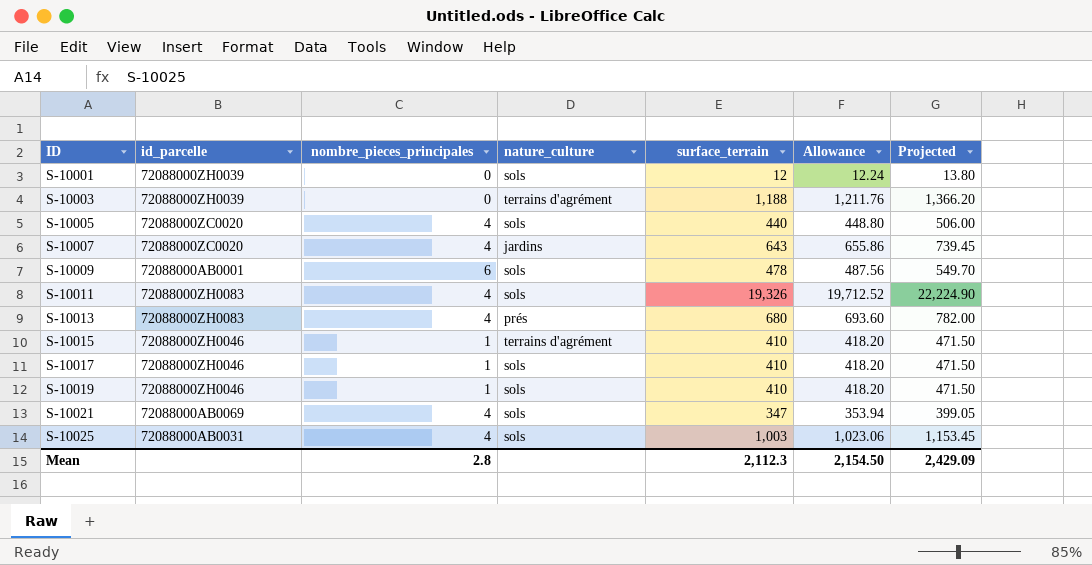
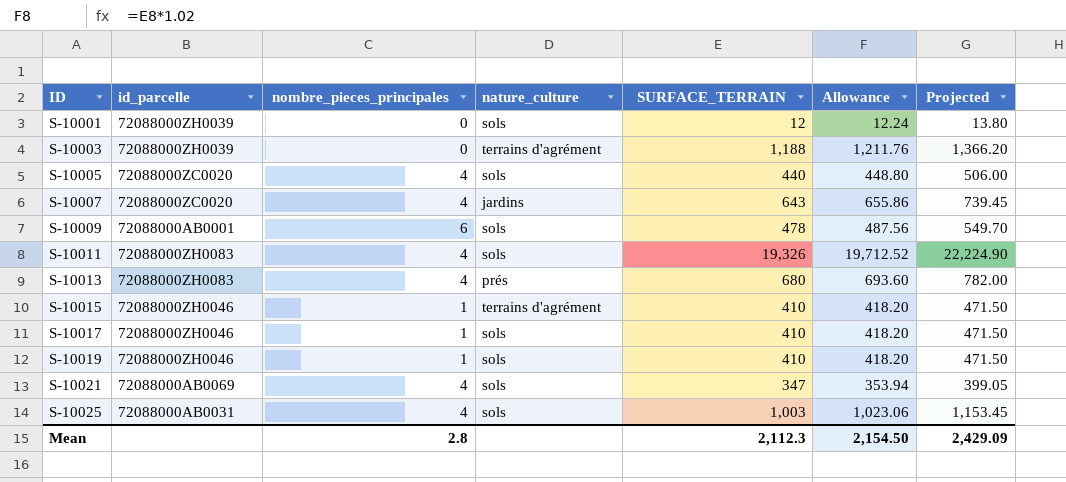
column name: surface_terrain -> SURFACE_TERRAIN

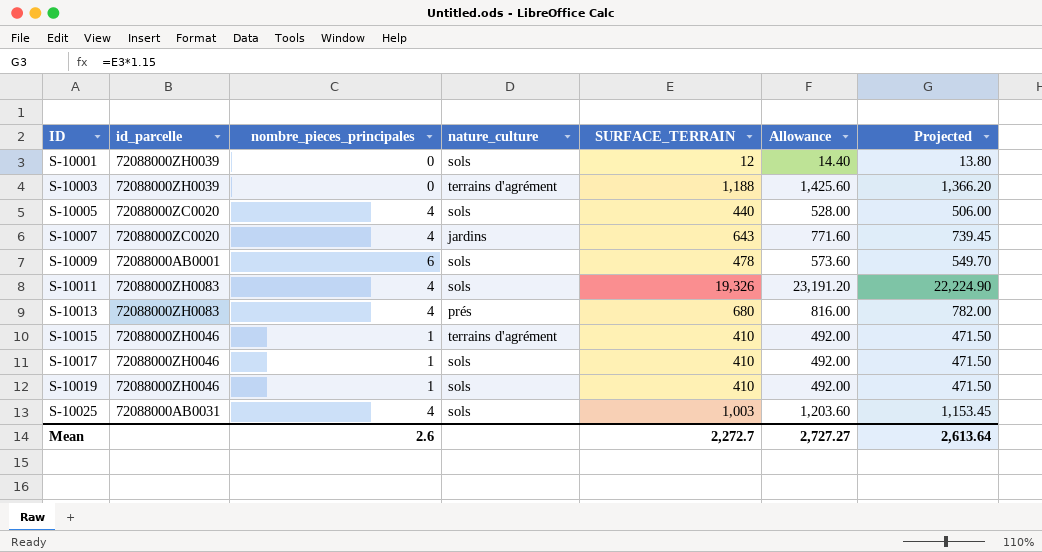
column Allowance | formula: [SURFACE_TERRAIN] * 1.02 -> [SURFACE_TERRAIN] * 1.2
row S-10021: 72088000AB0069 | 4 | sols | 347 | 353.94 | 399.05 -> none
Mean | nombre_pieces_principales: 2.8 -> 2.6
Mean | SURFACE_TERRAIN: 2,112.3 -> 2,272.7
Mean | Allowance: 2,154.50 -> 2,727.27
Mean | Projected: 2,429.09 -> 2,613.64

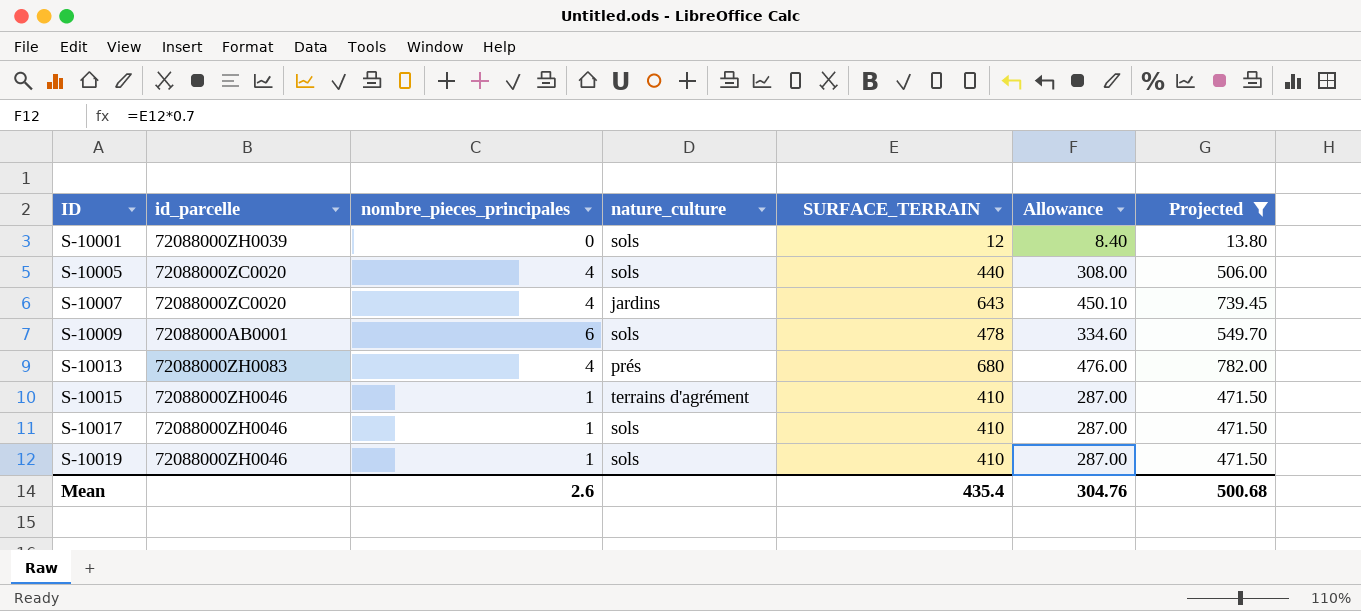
filter: none -> Projected <= 782.00
column Allowance | formula: [SURFACE_TERRAIN] * 1.2 -> [SURFACE_TERRAIN] * 0.7
Mean | SURFACE_TERRAIN: 2,272.7 -> 435.4
Mean | Allowance: 2,727.27 -> 304.76
Mean | Projected: 2,613.64 -> 500.68

